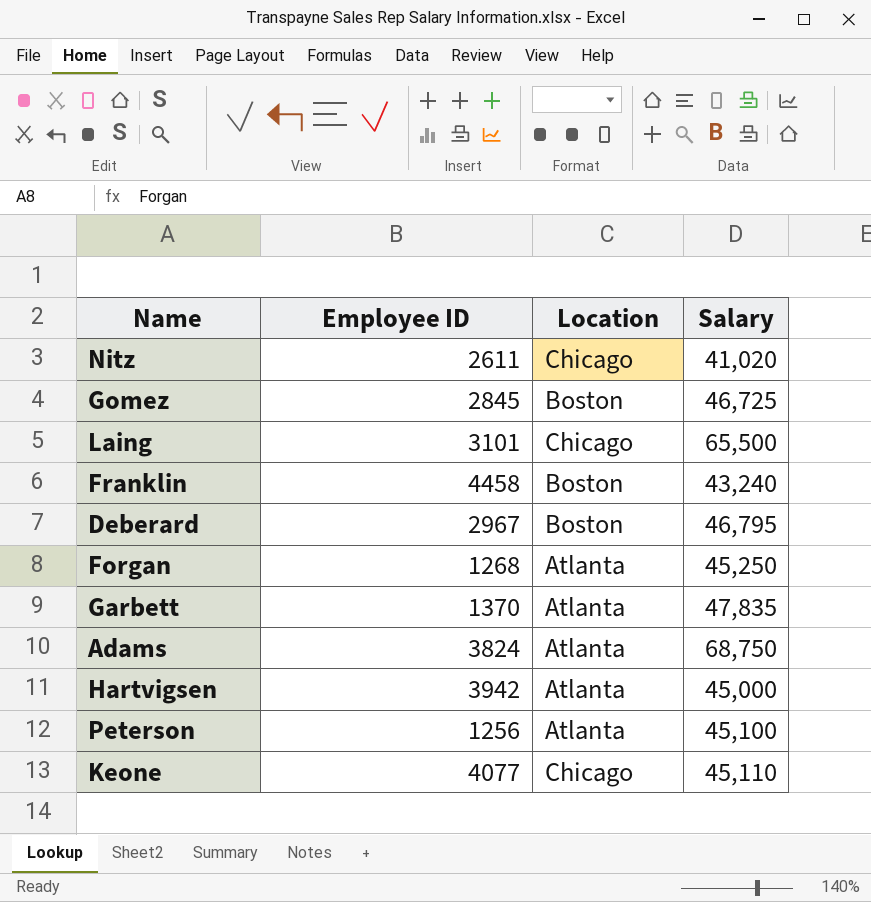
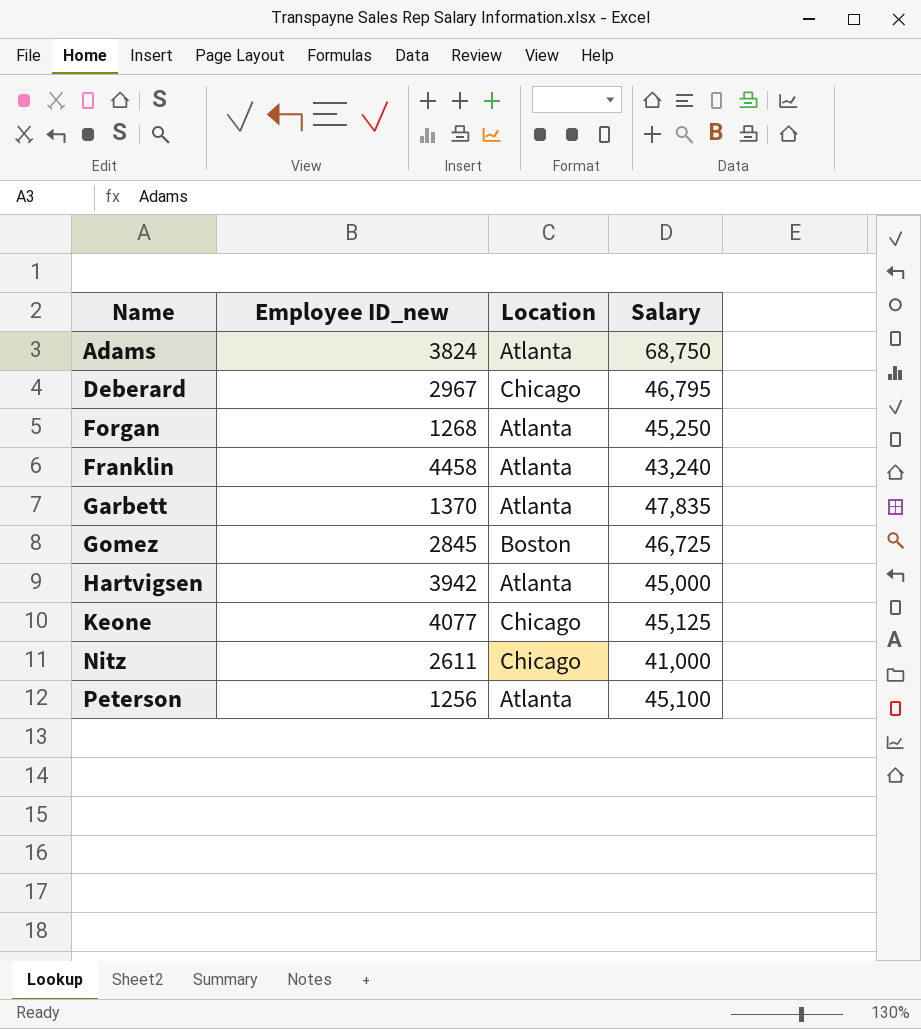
row order: none -> Name ascending
column name: Employee ID -> Employee ID_new
row Laing: 3101 | Chicago | 65,500 -> none
Deberard | Location: Boston -> Chicago
Franklin | Location: Boston -> Atlanta
Keone | Salary: 45,110 -> 45,125
Nitz | Salary: 41,020 -> 41,000

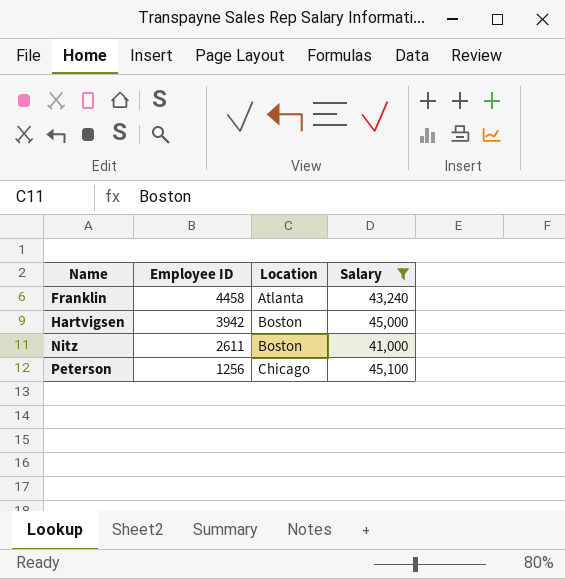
filter: none -> Salary <= 45,100
column name: Employee ID_new -> Employee ID
Hartvigsen | Location: Atlanta -> Boston
Nitz | Location: Chicago -> Boston
Peterson | Location: Atlanta -> Chicago

